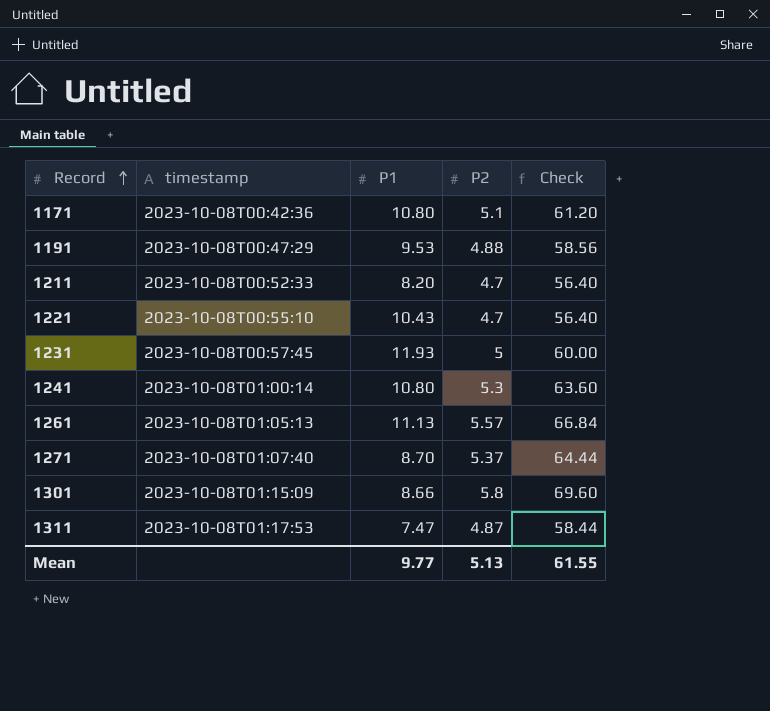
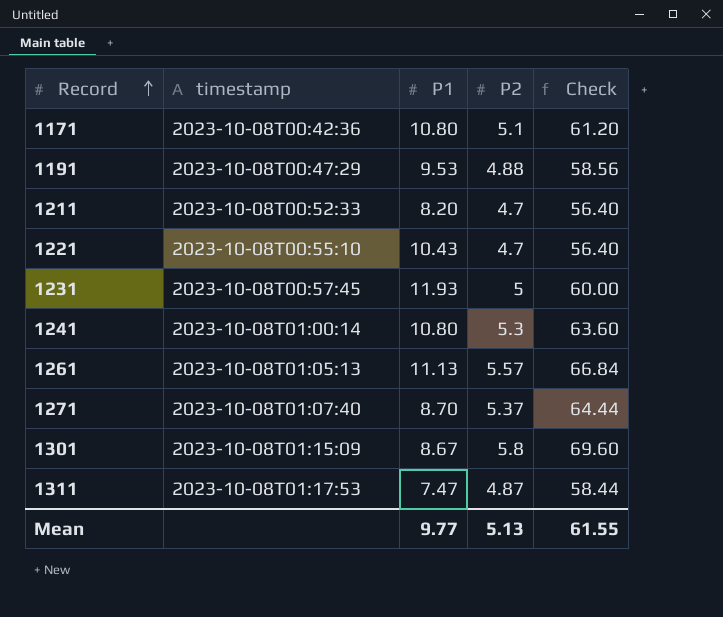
1301 | P1: 8.66 -> 8.67

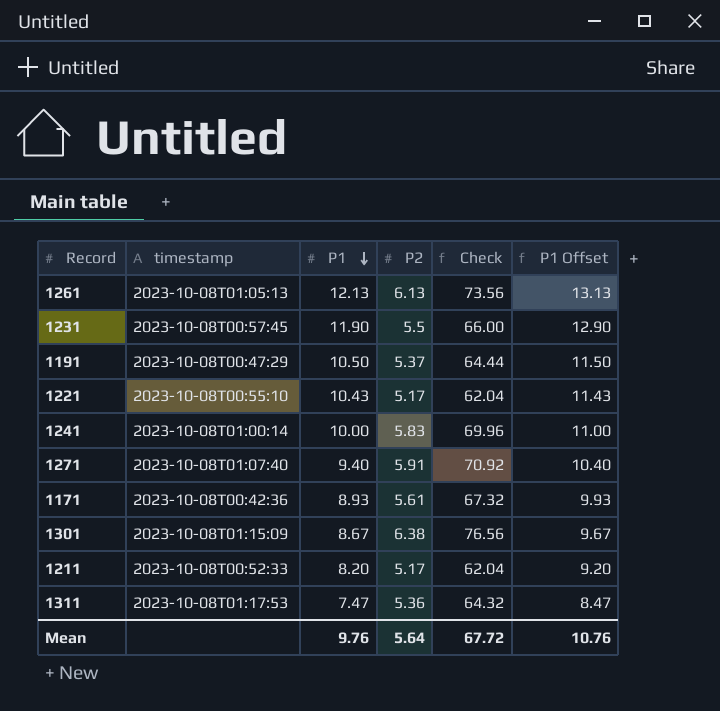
row order: Record ascending -> P1 descending
column P1 Offset | formula: none -> [P1] + 1
1261 | P1: 11.13 -> 12.13
1261 | P2: 5.57 -> 6.13
1261 | Check: 66.84 -> 73.56
1231 | P1: 11.93 -> 11.90
1231 | P2: 5 -> 5.5
1231 | Check: 60.00 -> 66.00
1191 | P1: 9.53 -> 10.50
1191 | P2: 4.88 -> 5.37
1191 | Check: 58.56 -> 64.44
1221 | P2: 4.7 -> 5.17
1221 | Check: 56.40 -> 62.04
1241 | P1: 10.80 -> 10.00
1241 | P2: 5.3 -> 5.83
1241 | Check: 63.60 -> 69.96
1271 | P1: 8.70 -> 9.40
1271 | P2: 5.37 -> 5.91
1271 | Check: 64.44 -> 70.92
1171 | P1: 10.80 -> 8.93
1171 | P2: 5.1 -> 5.61
1171 | Check: 61.20 -> 67.32
1301 | P2: 5.8 -> 6.38
1301 | Check: 69.60 -> 76.56
1211 | P2: 4.7 -> 5.17
1211 | Check: 56.40 -> 62.04
1311 | P2: 4.87 -> 5.36
1311 | Check: 58.44 -> 64.32
Mean | P1: 9.77 -> 9.76
Mean | P2: 5.13 -> 5.64
Mean | Check: 61.55 -> 67.72

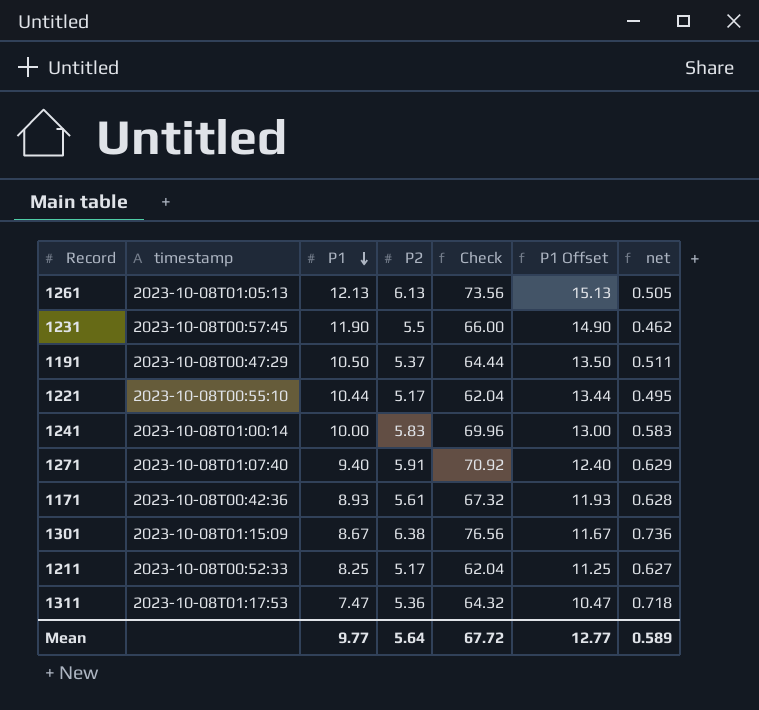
column P1 Offset | formula: [P1] + 1 -> [P1] + 3
column net | formula: none -> [P2] / [P1]
1221 | P1: 10.43 -> 10.44
1211 | P1: 8.20 -> 8.25
Mean | P1: 9.76 -> 9.77
Mean | P1 Offset: 10.76 -> 12.77

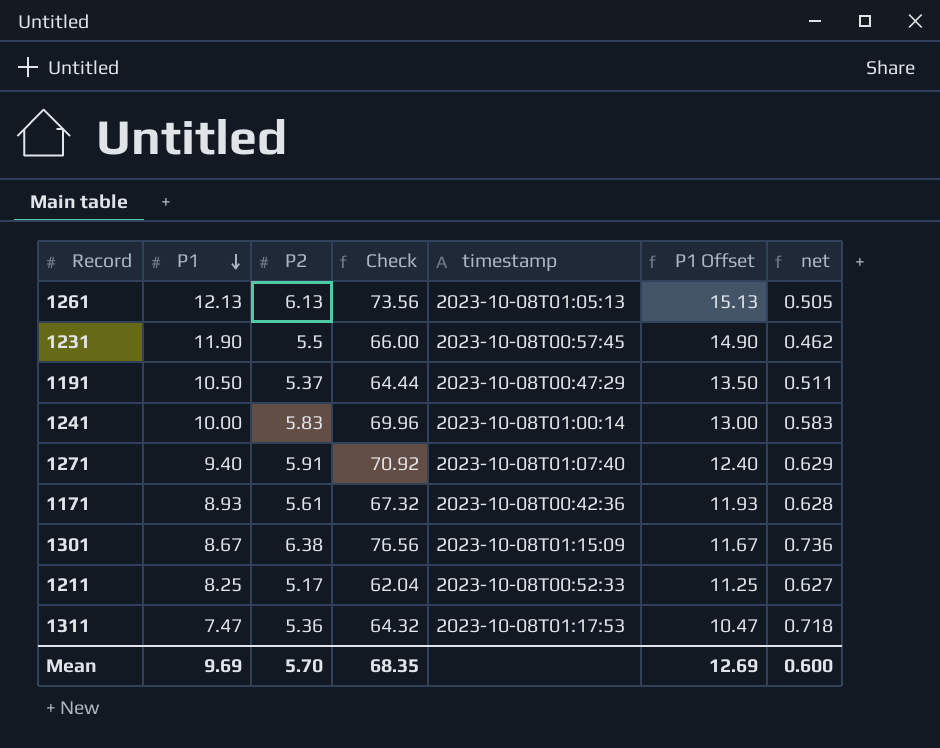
column timestamp | position: 2 -> 5
row 1221: 2023-10-08T00:55:10 | 10.44 | 5.17 | 62.04 | 13.44 | 0.495 -> none
Mean | P1: 9.77 -> 9.69
Mean | P2: 5.64 -> 5.70
Mean | Check: 67.72 -> 68.35
Mean | P1 Offset: 12.77 -> 12.69
Mean | net: 0.589 -> 0.600

